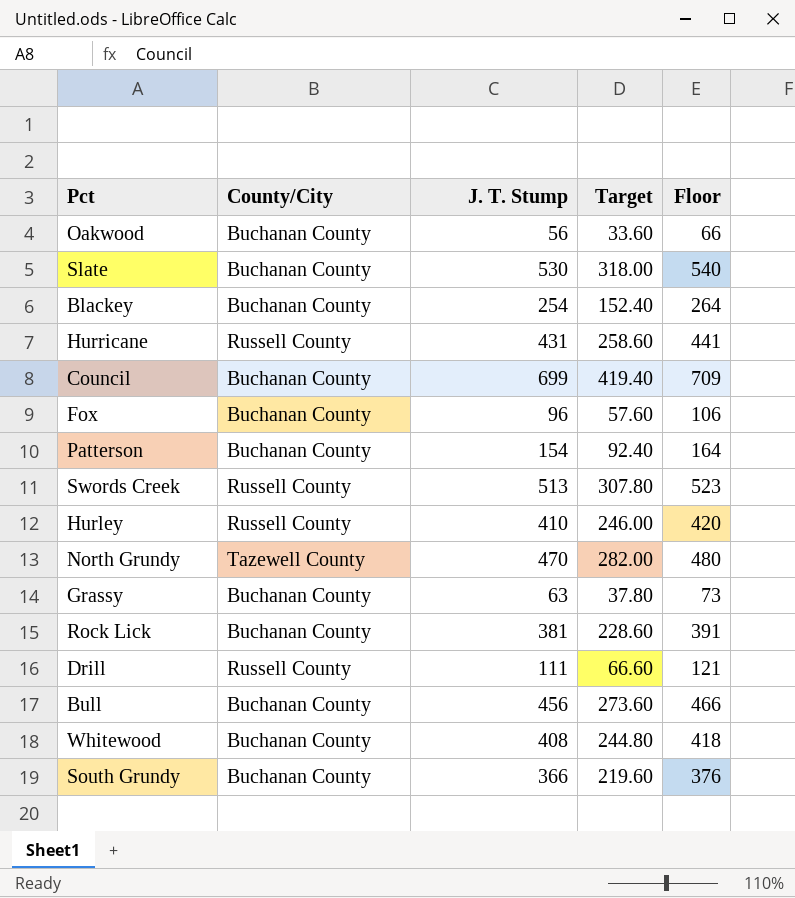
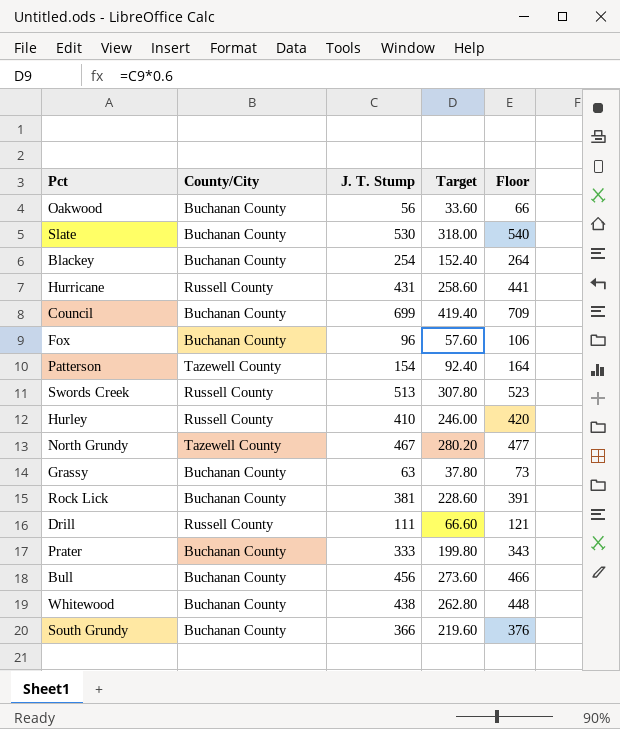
Patterson | County/City: Buchanan County -> Tazewell County
North Grundy | J. T. Stump: 470 -> 467
North Grundy | Target: 282.00 -> 280.20
North Grundy | Floor: 480 -> 477
row Prater: none -> Buchanan County | 333 | 199.80 | 343
Whitewood | J. T. Stump: 408 -> 438
Whitewood | Target: 244.80 -> 262.80
Whitewood | Floor: 418 -> 448

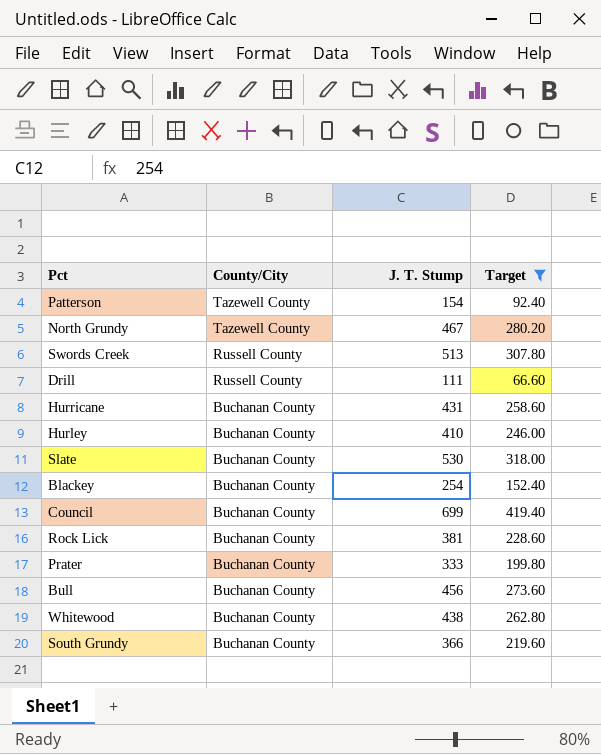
filter: none -> Target >= 66.60
row order: none -> County/City descending
column Floor | formula: [J. T. Stump] + 10 -> none
Hurricane | County/City: Russell County -> Buchanan County
Hurley | County/City: Russell County -> Buchanan County

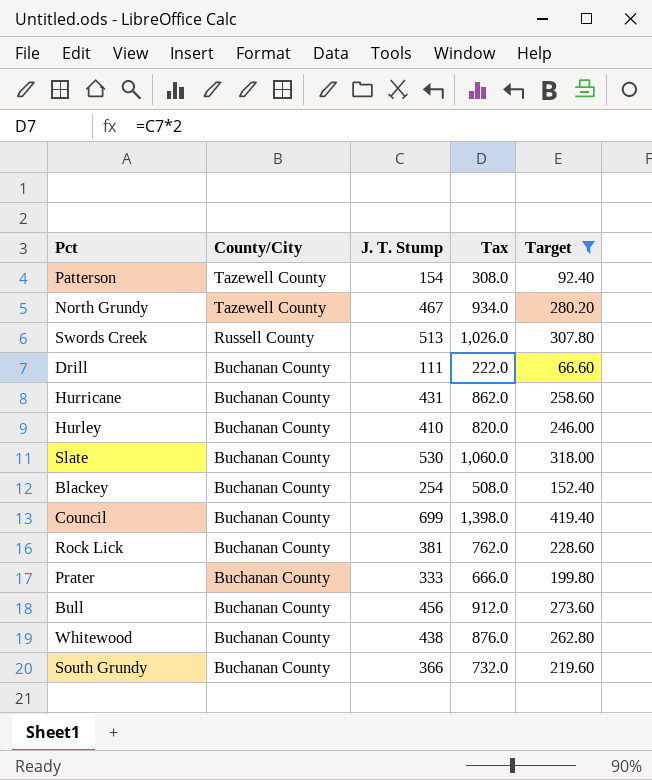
column Tax | formula: none -> [J. T. Stump] * 2
Drill | County/City: Russell County -> Buchanan County

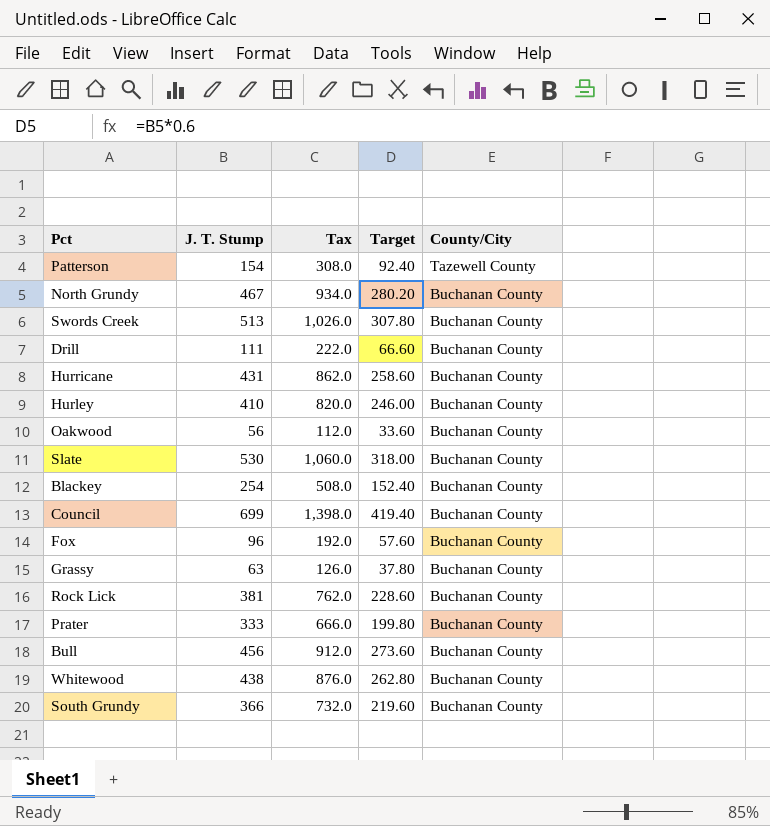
filter: Target >= 66.60 -> none
column County/City | position: 2 -> 5
North Grundy | County/City: Tazewell County -> Buchanan County
Swords Creek | County/City: Russell County -> Buchanan County

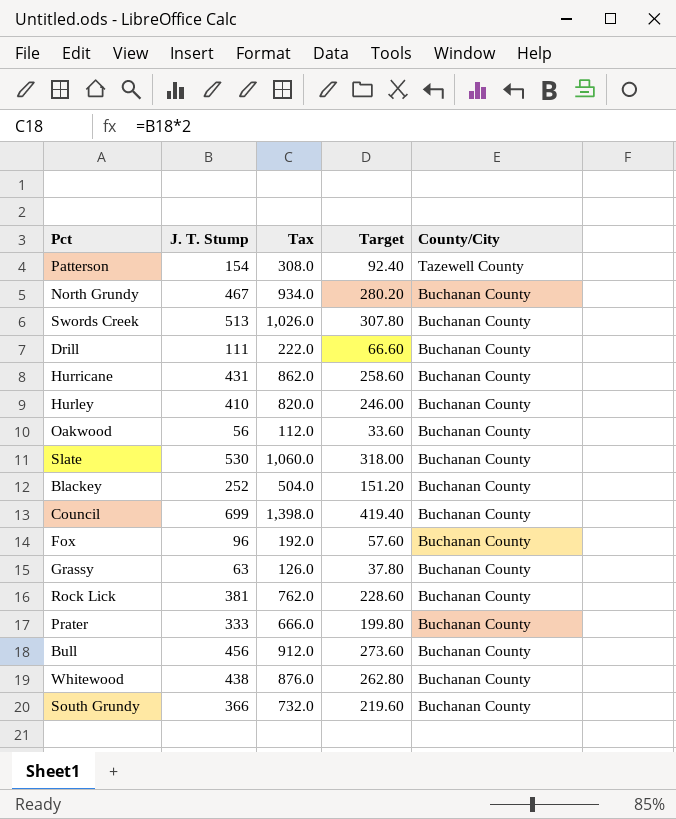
Blackey | J. T. Stump: 254 -> 252
Blackey | Tax: 508.0 -> 504.0
Blackey | Target: 152.40 -> 151.20

